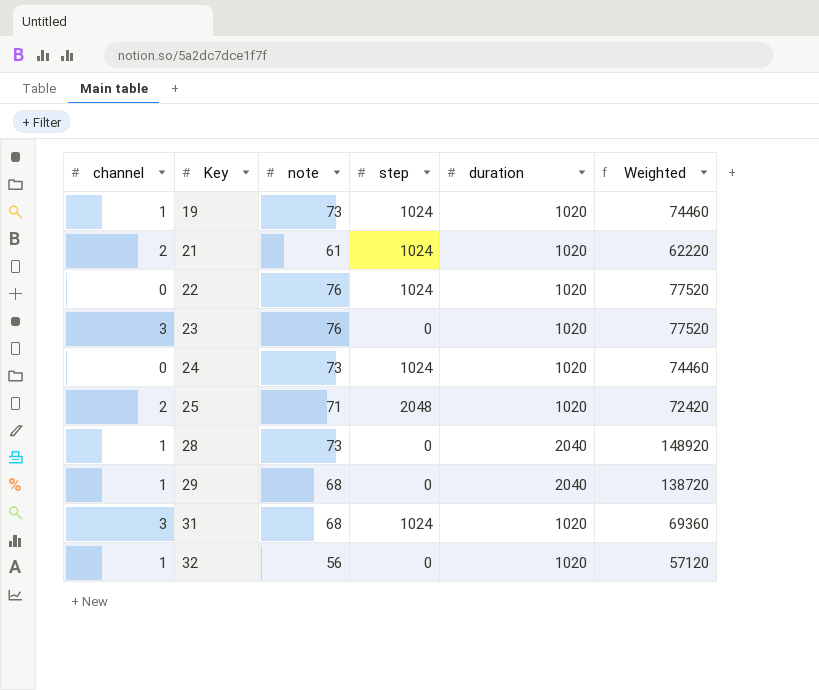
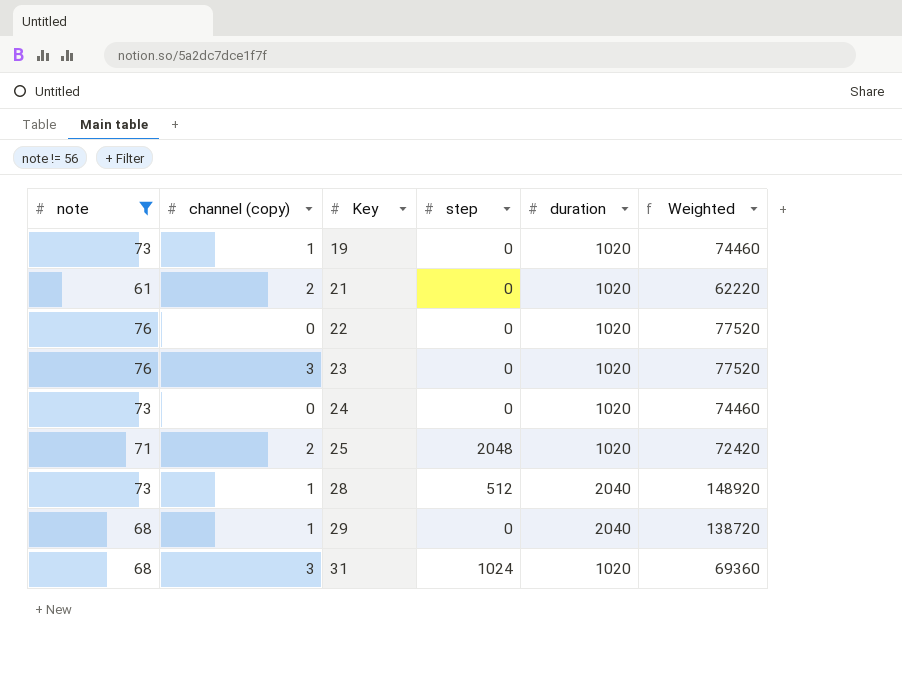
filter: none -> note != 56
column note | position: 3 -> 1
column name: channel -> channel (copy)
19 | step: 1024 -> 0
21 | step: 1024 -> 0
22 | step: 1024 -> 0
24 | step: 1024 -> 0
28 | step: 0 -> 512

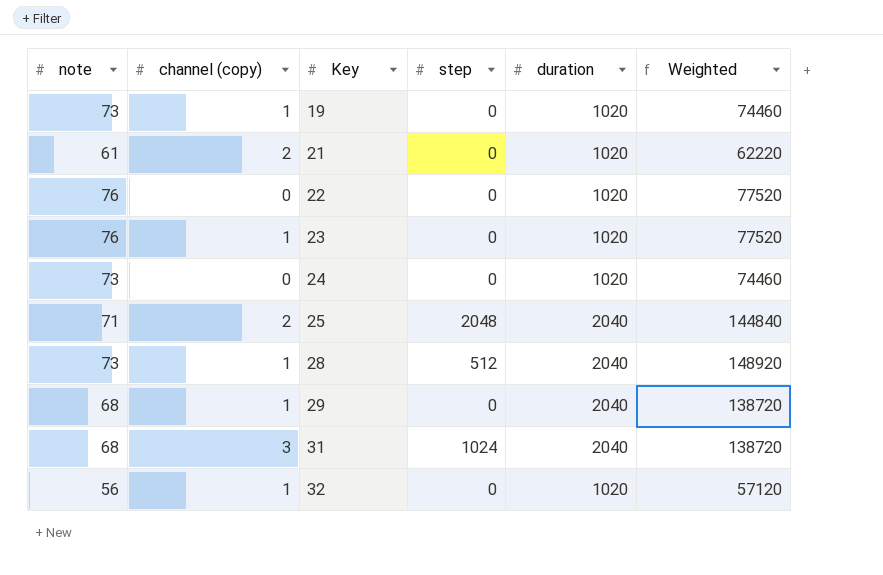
filter: note != 56 -> none
23 | channel (copy): 3 -> 1
25 | duration: 1020 -> 2040
25 | Weighted: 72420 -> 144840
31 | duration: 1020 -> 2040
31 | Weighted: 69360 -> 138720

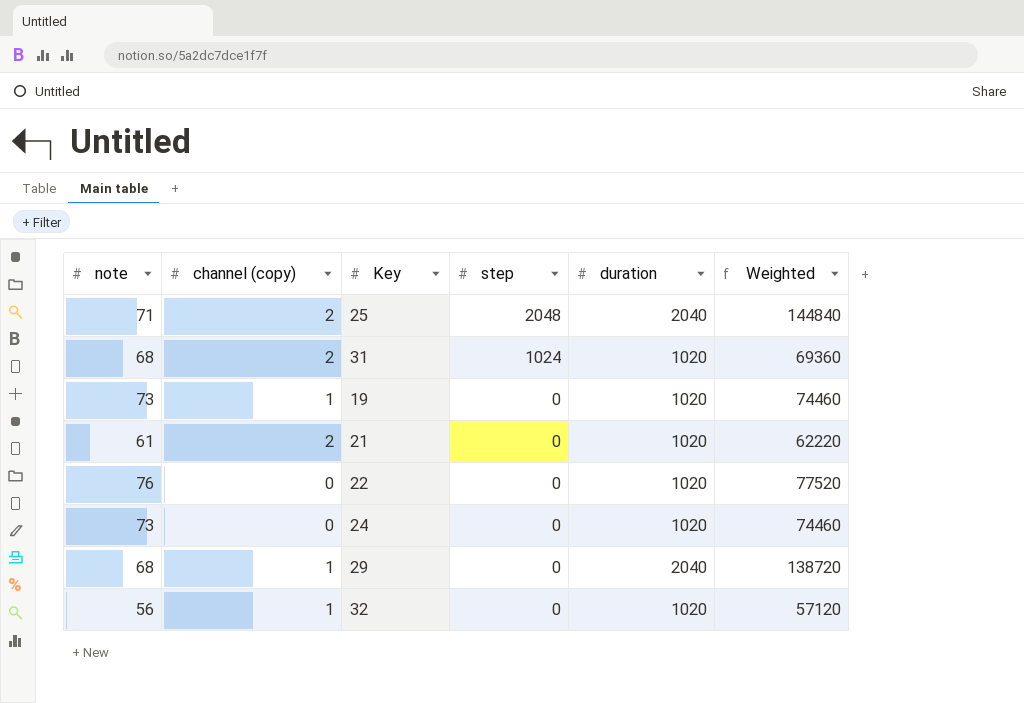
row order: Key ascending -> step descending
row 23: 76 | 1 | 0 | 1020 | 77520 -> none
row 28: 73 | 1 | 512 | 2040 | 148920 -> none
31 | channel (copy): 3 -> 2
31 | duration: 2040 -> 1020
31 | Weighted: 138720 -> 69360

